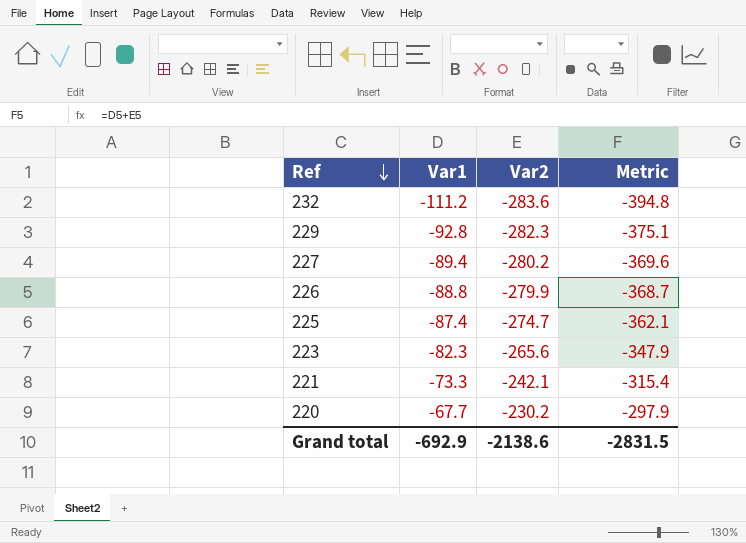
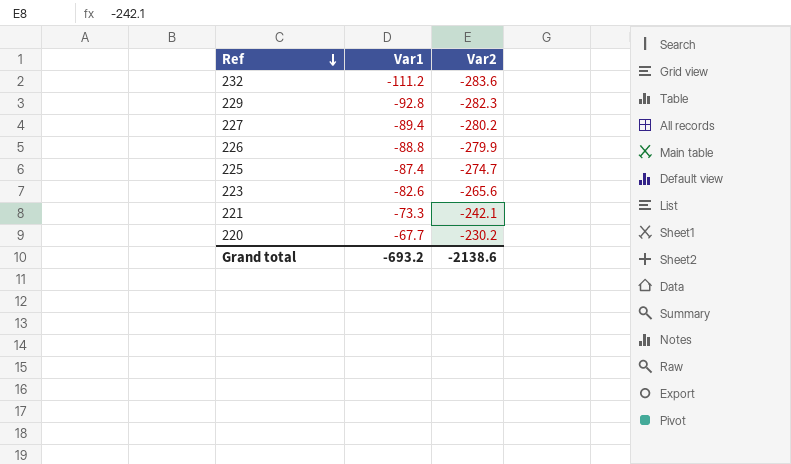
column Metric | formula: [Var1] + [Var2] -> none
223 | Var1: -82.3 -> -82.6
Grand total | Var1: -692.9 -> -693.2

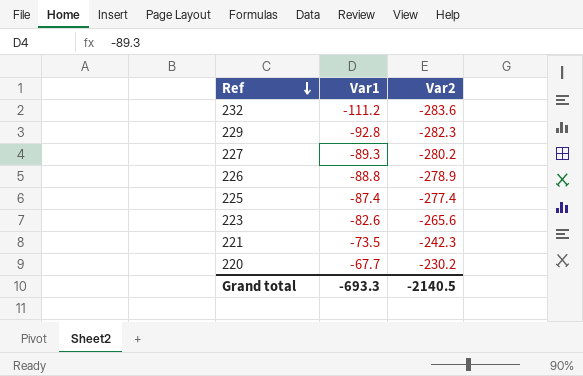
227 | Var1: -89.4 -> -89.3
226 | Var2: -279.9 -> -278.9
225 | Var2: -274.7 -> -277.4
221 | Var1: -73.3 -> -73.5
221 | Var2: -242.1 -> -242.3
Grand total | Var1: -693.2 -> -693.3
Grand total | Var2: -2138.6 -> -2140.5

